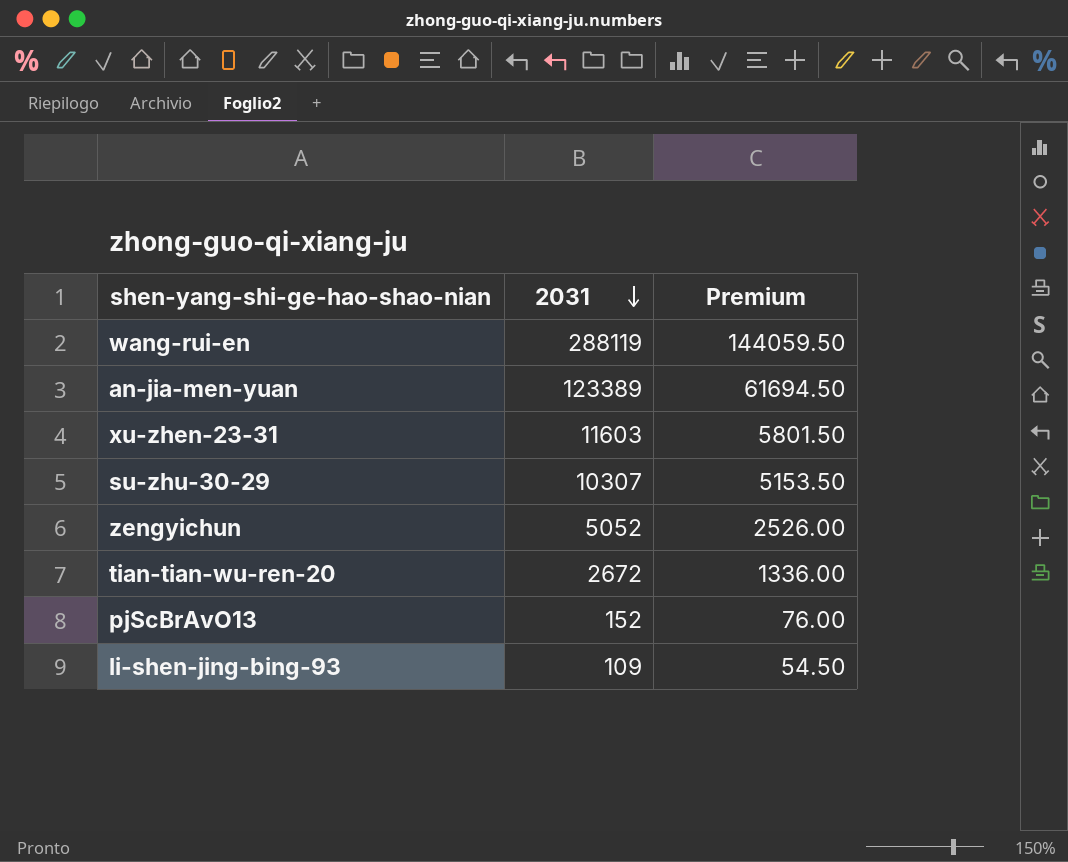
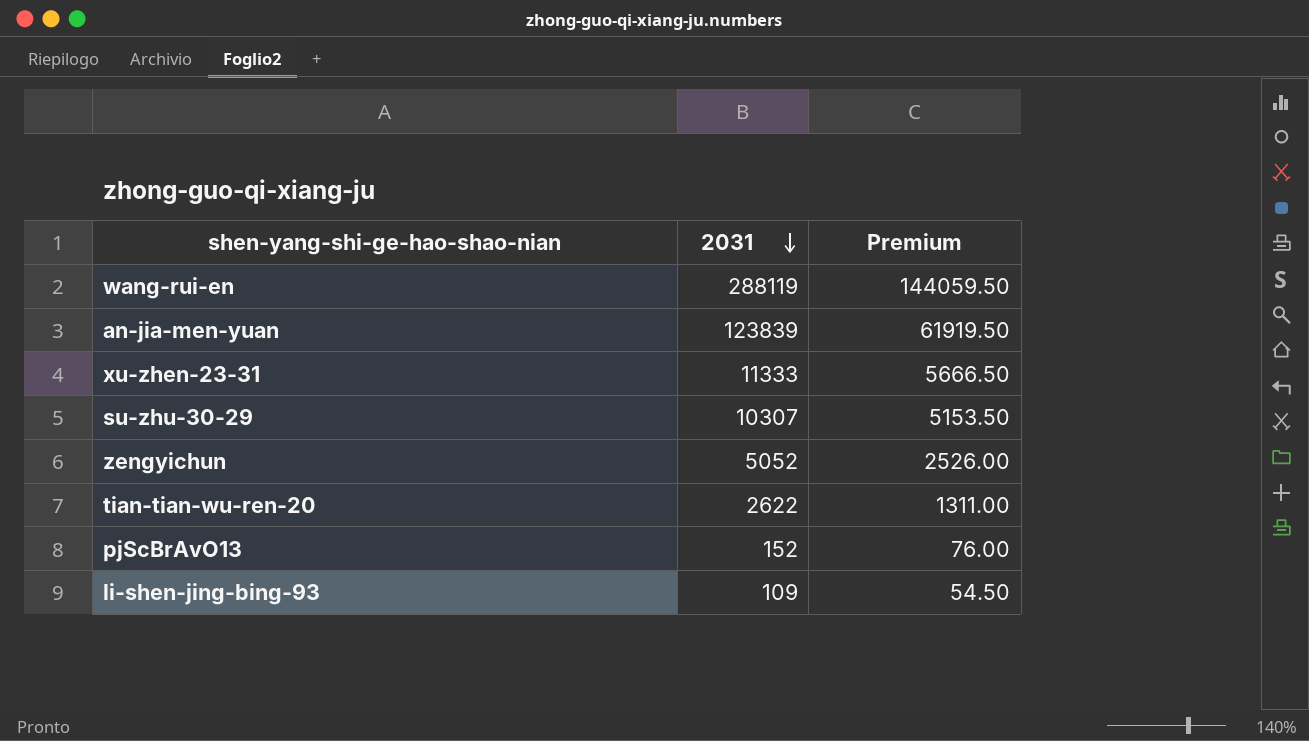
an-jia-men-yuan | 2031: 123389 -> 123839
an-jia-men-yuan | Premium: 61694.50 -> 61919.50
xu-zhen-23-31 | 2031: 11603 -> 11333
xu-zhen-23-31 | Premium: 5801.50 -> 5666.50
tian-tian-wu-ren-20 | 2031: 2672 -> 2622
tian-tian-wu-ren-20 | Premium: 1336.00 -> 1311.00

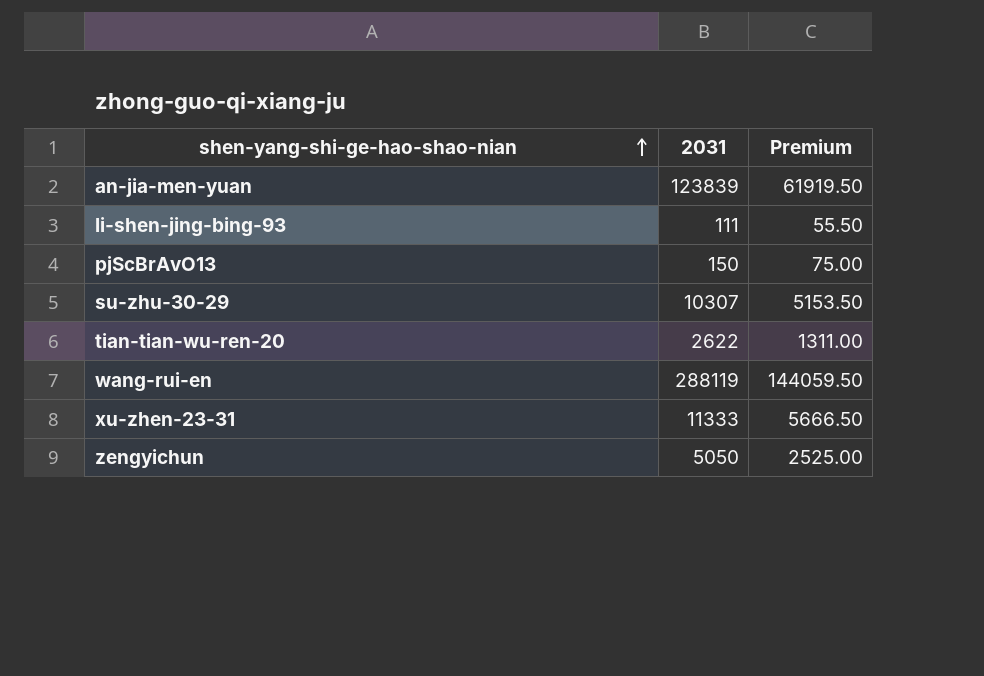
row order: 2031 descending -> shen-yang-shi-ge-hao-shao-nian ascending
li-shen-jing-bing-93 | 2031: 109 -> 111
li-shen-jing-bing-93 | Premium: 54.50 -> 55.50
pjScBrAvO13 | 2031: 152 -> 150
pjScBrAvO13 | Premium: 76.00 -> 75.00
zengyichun | 2031: 5052 -> 5050
zengyichun | Premium: 2526.00 -> 2525.00

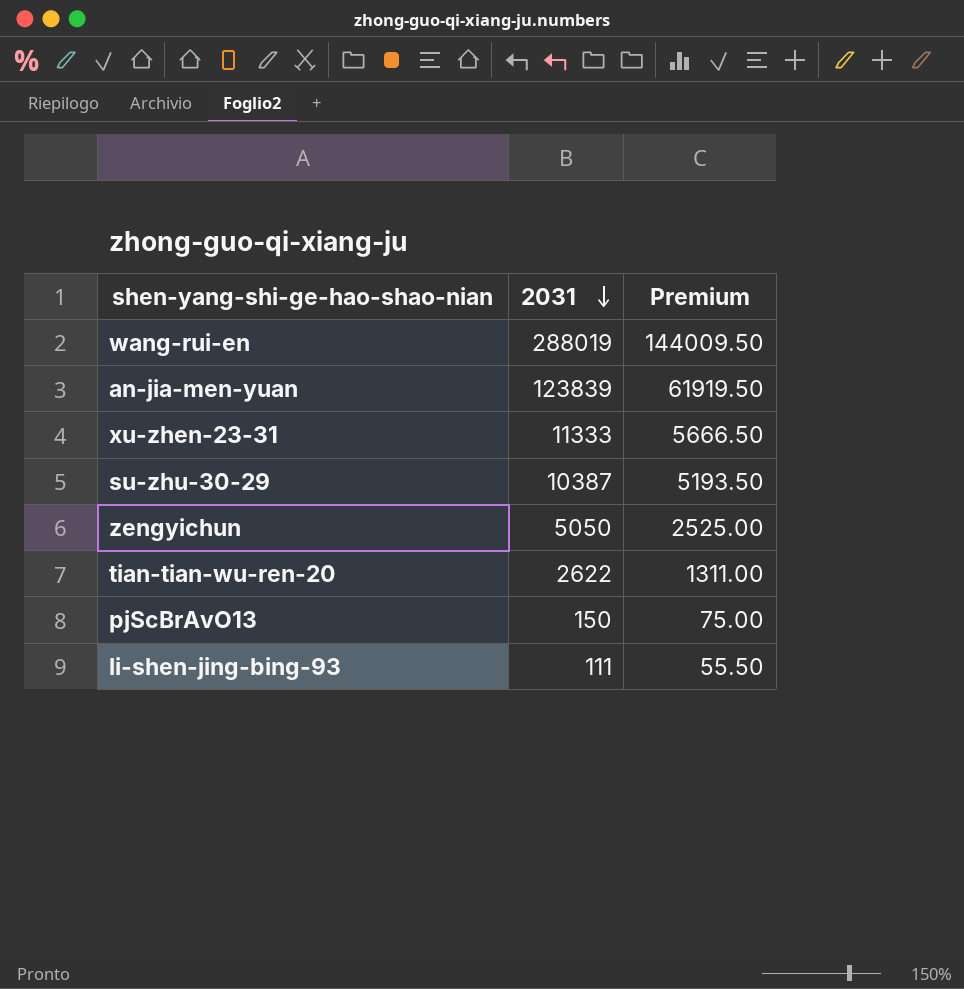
row order: shen-yang-shi-ge-hao-shao-nian ascending -> 2031 descending
wang-rui-en | 2031: 288119 -> 288019
wang-rui-en | Premium: 144059.50 -> 144009.50
su-zhu-30-29 | 2031: 10307 -> 10387
su-zhu-30-29 | Premium: 5153.50 -> 5193.50

